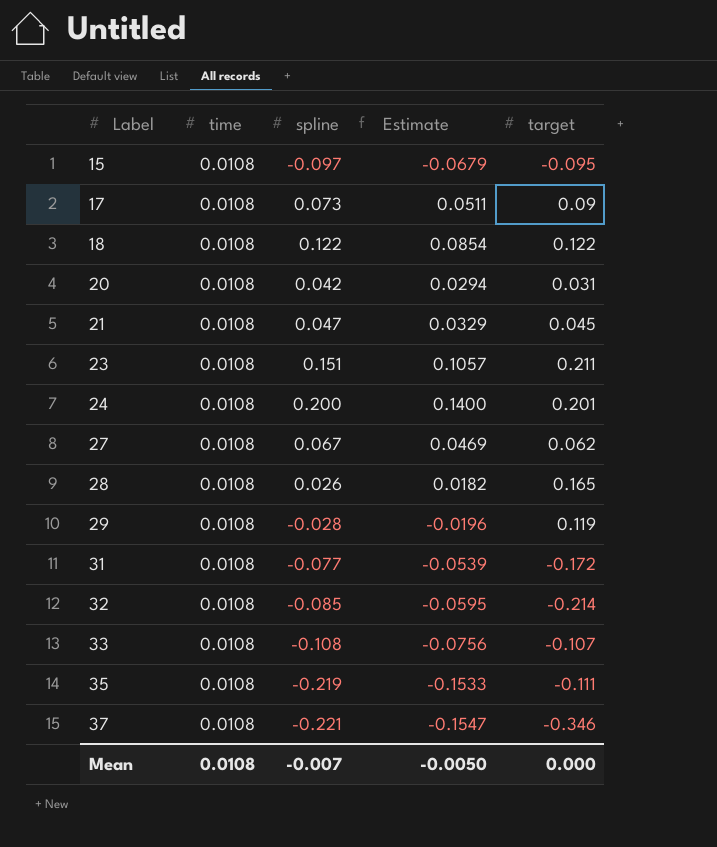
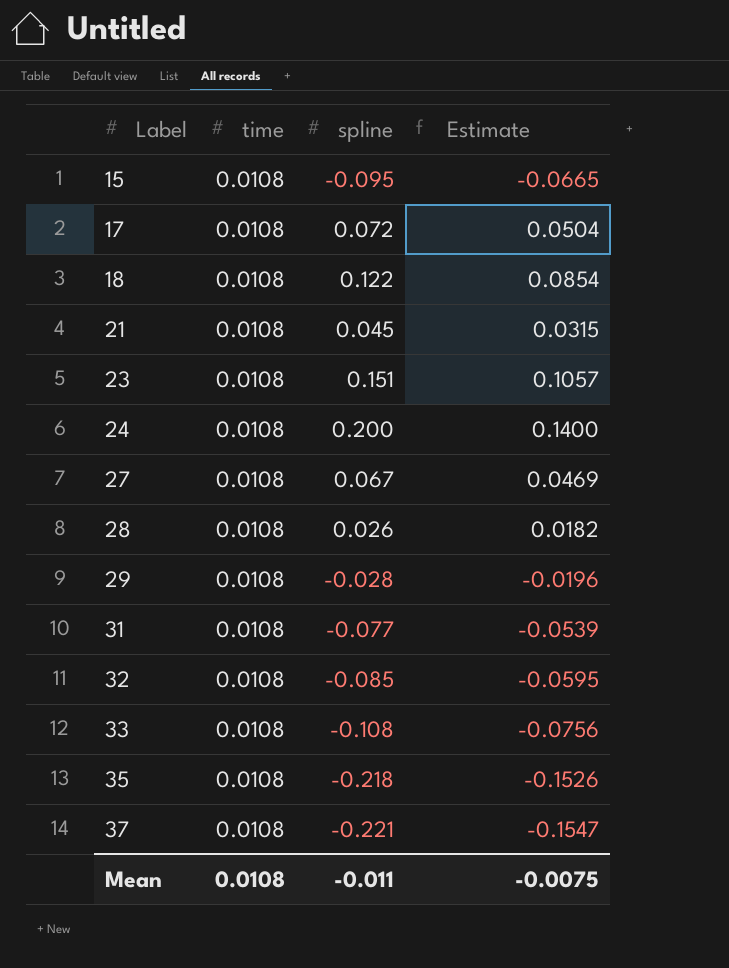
column target | position: 5 -> none
row 20: 0.0108 | 0.042 | 0.0294 | 0.031 -> none
15 | spline: -0.097 -> -0.095
15 | Estimate: -0.0679 -> -0.0665
17 | spline: 0.073 -> 0.072
17 | Estimate: 0.0511 -> 0.0504
21 | spline: 0.047 -> 0.045
21 | Estimate: 0.0329 -> 0.0315
35 | spline: -0.219 -> -0.218
35 | Estimate: -0.1533 -> -0.1526
Mean | spline: -0.007 -> -0.011
Mean | Estimate: -0.0050 -> -0.0075

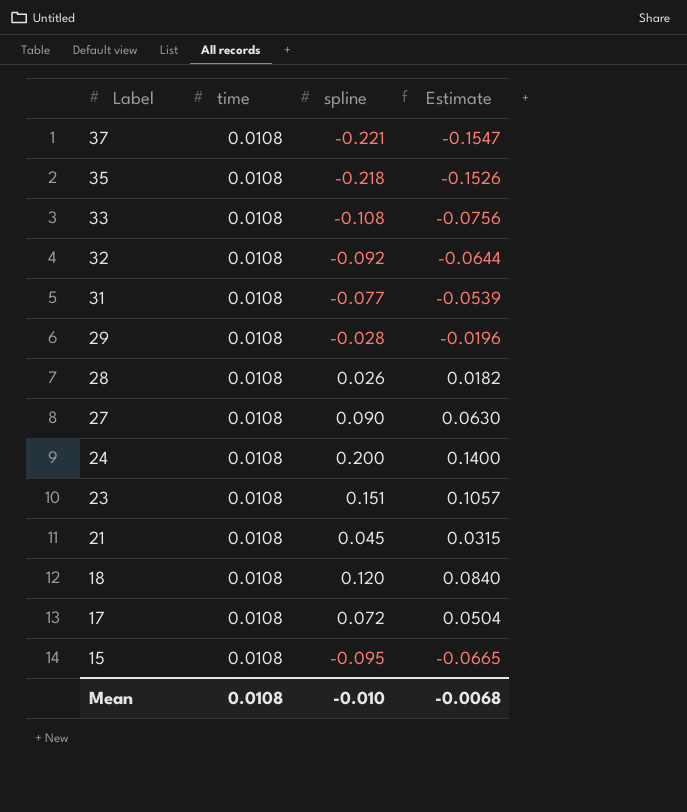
row order: Label ascending -> Label descending
32 | spline: -0.085 -> -0.092
32 | Estimate: -0.0595 -> -0.0644
27 | spline: 0.067 -> 0.090
27 | Estimate: 0.0469 -> 0.0630
18 | spline: 0.122 -> 0.120
18 | Estimate: 0.0854 -> 0.0840
Mean | spline: -0.011 -> -0.010
Mean | Estimate: -0.0075 -> -0.0068

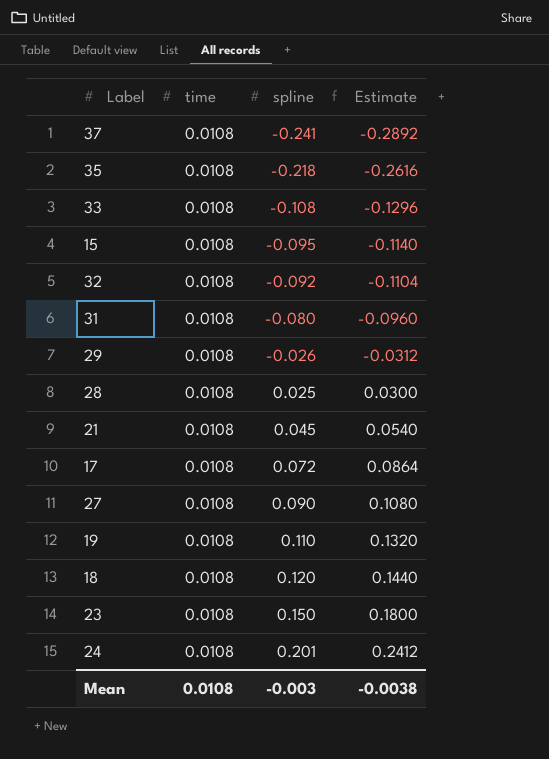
row order: Label descending -> spline ascending
column Estimate | formula: [spline] * 0.7 -> [spline] * 1.2
37 | spline: -0.221 -> -0.241
31 | spline: -0.077 -> -0.080
29 | spline: -0.028 -> -0.026
28 | spline: 0.026 -> 0.025
row 19: none -> 0.0108 | 0.110 | 0.1320
23 | spline: 0.151 -> 0.150
24 | spline: 0.200 -> 0.201
Mean | spline: -0.010 -> -0.003
Mean | Estimate: -0.0068 -> -0.0038

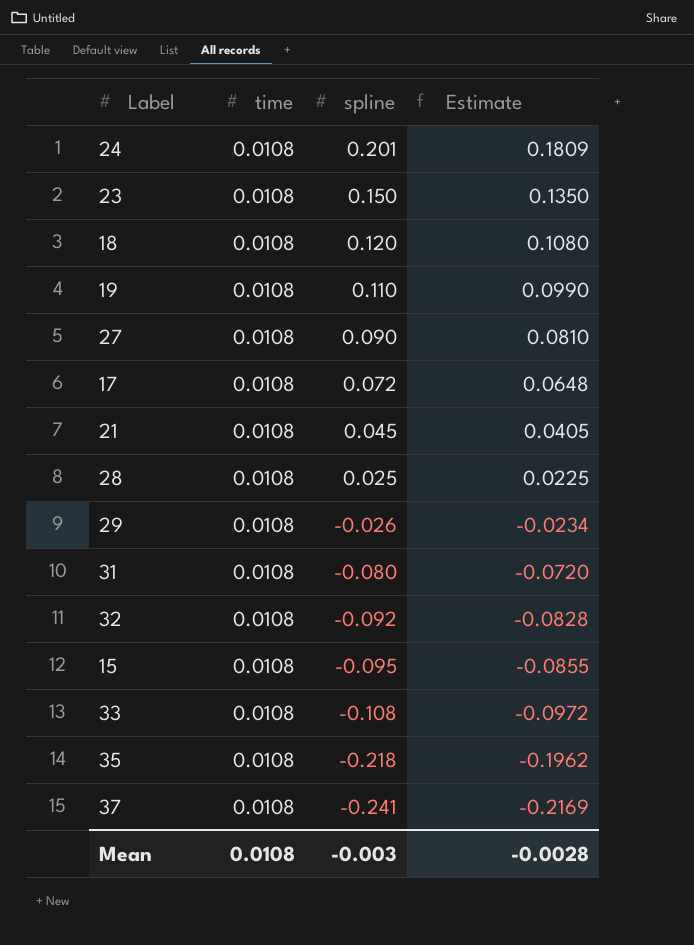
row order: spline ascending -> spline descending
column Estimate | formula: [spline] * 1.2 -> [spline] * 0.9
Mean | Estimate: -0.0038 -> -0.0028

